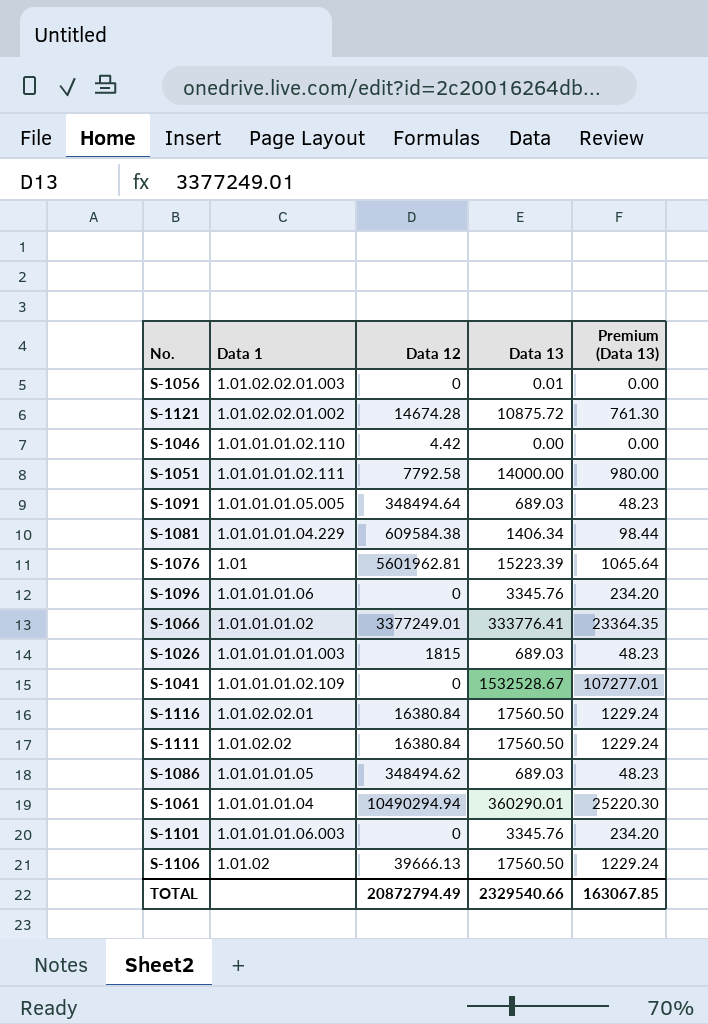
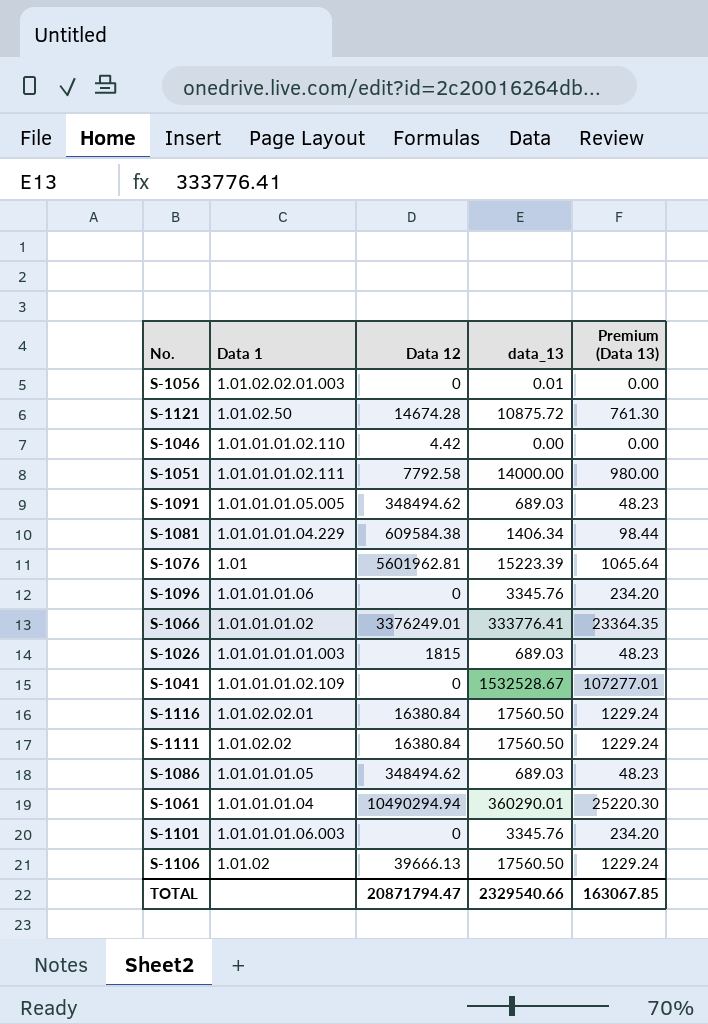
column name: Data 13 -> data_13
S-1121 | Data 1: 1.01.02.02.01.002 -> 1.01.02.50
S-1091 | Data 12: 348494.64 -> 348494.62
S-1066 | Data 12: 3377249.01 -> 3376249.01
TOTAL | Data 12: 20872794.49 -> 20871794.47

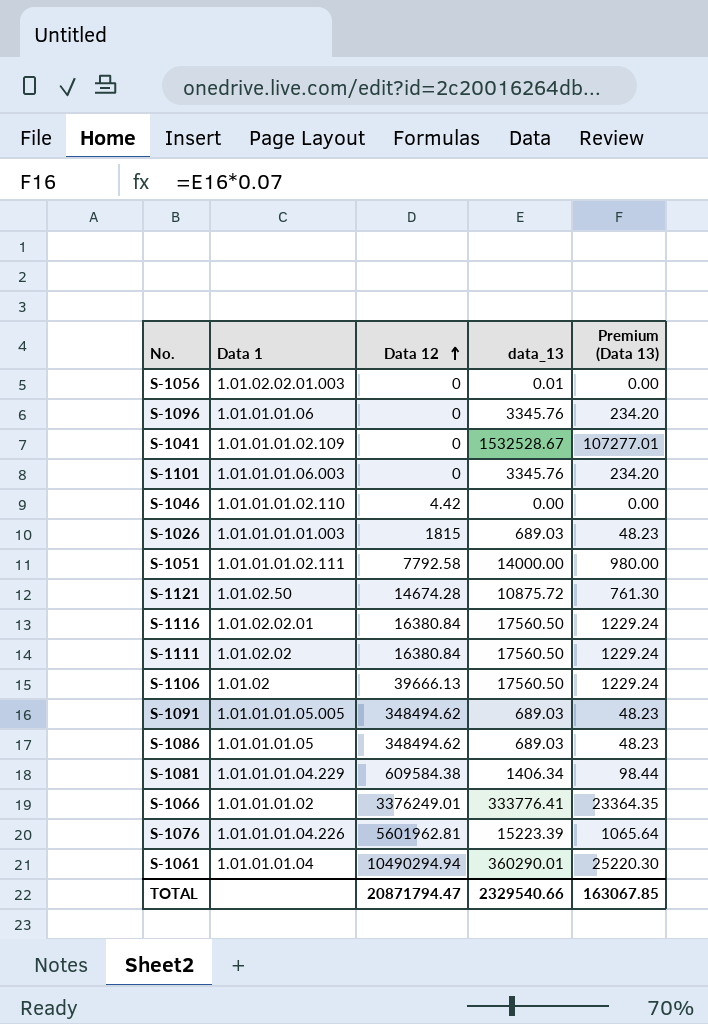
row order: none -> Data 12 ascending
S-1076 | Data 1: 1.01 -> 1.01.01.01.04.226

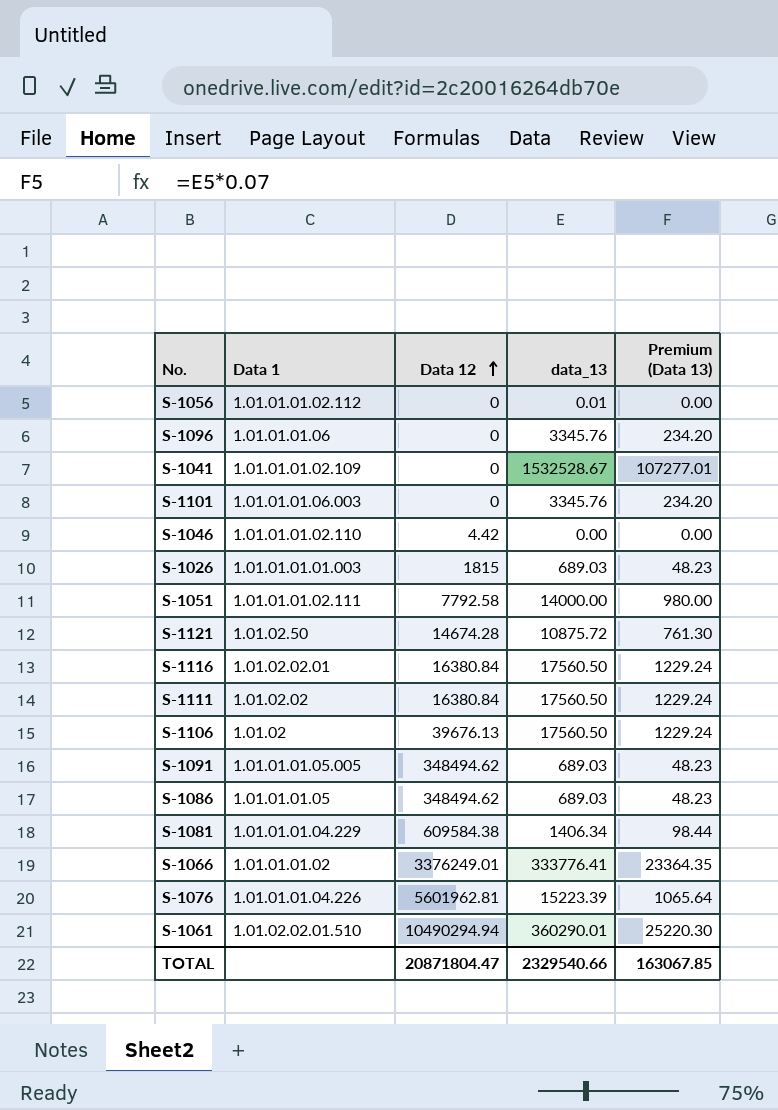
S-1056 | Data 1: 1.01.02.02.01.003 -> 1.01.01.01.02.112
S-1106 | Data 12: 39666.13 -> 39676.13
S-1061 | Data 1: 1.01.01.01.04 -> 1.01.02.02.01.510
TOTAL | Data 12: 20871794.47 -> 20871804.47

